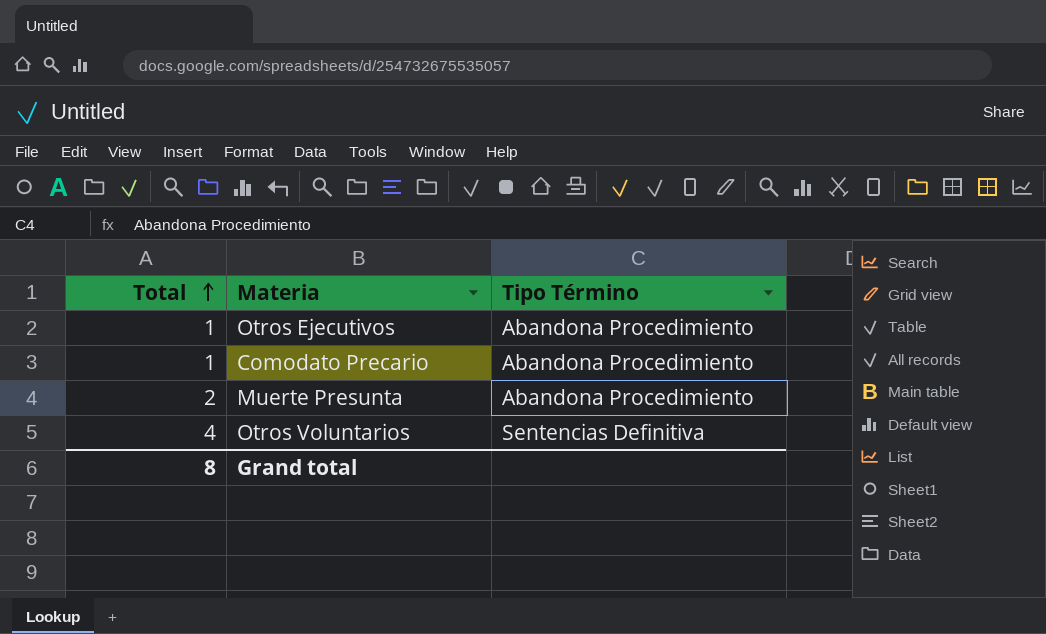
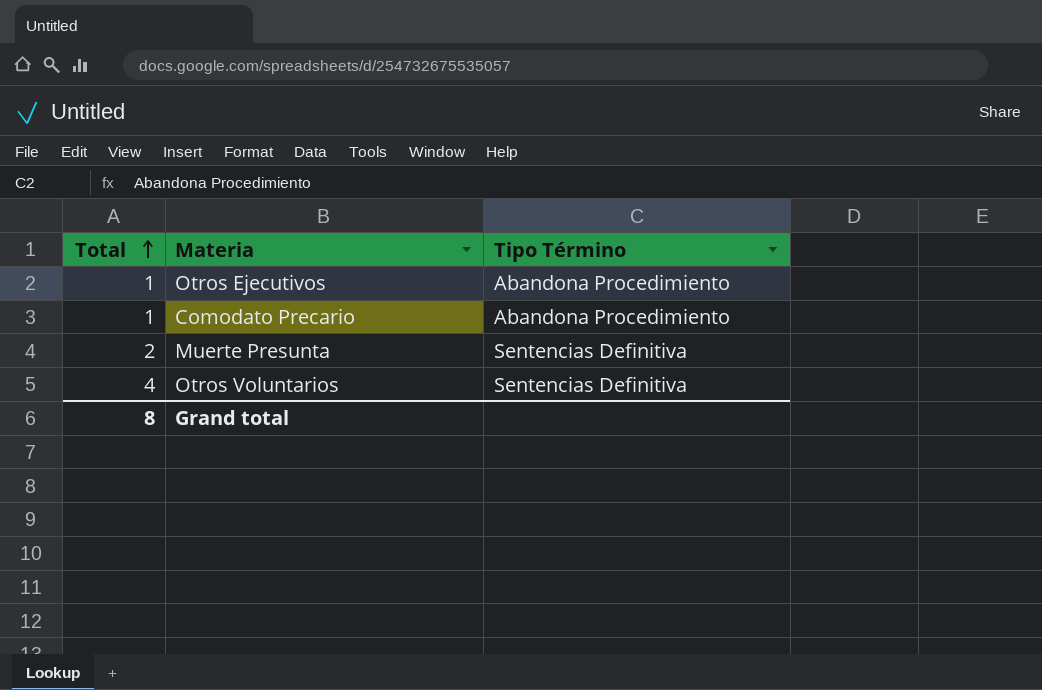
Muerte Presunta | Tipo Término: Abandona Procedimiento -> Sentencias Definitiva

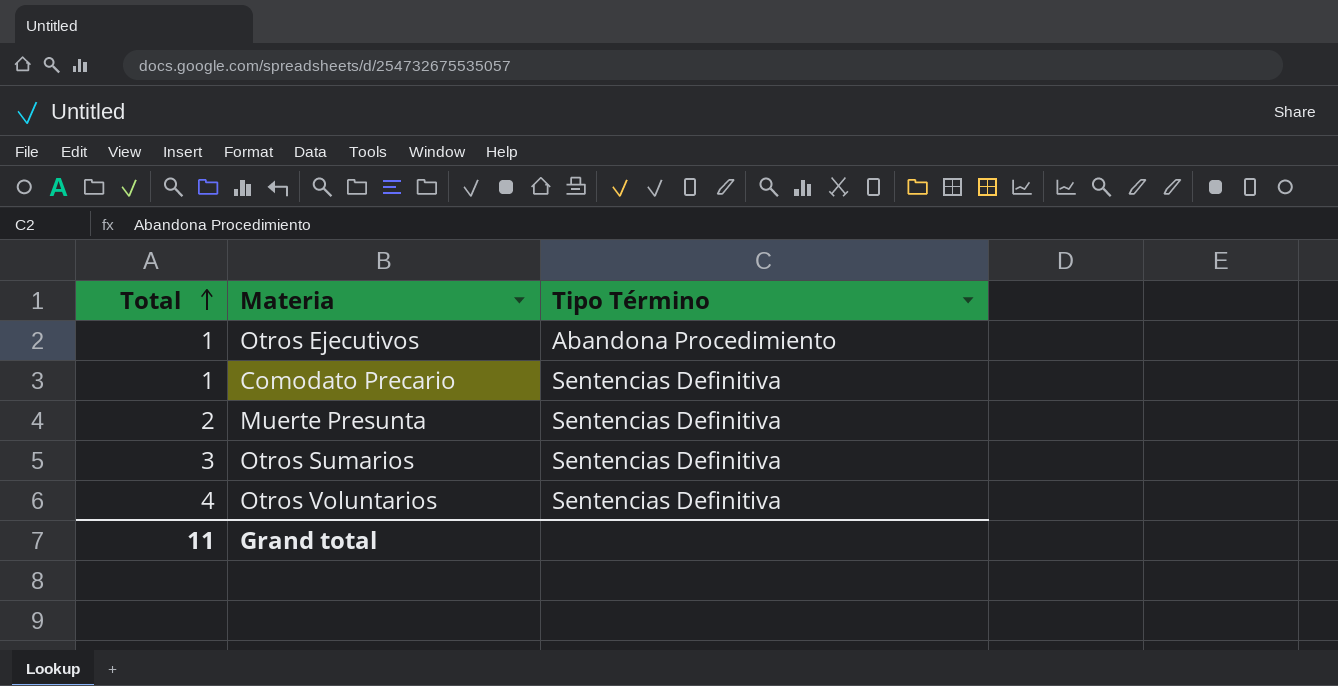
Comodato Precario | Tipo Término: Abandona Procedimiento -> Sentencias Definitiva
row Otros Sumarios: none -> 3 | Sentencias Definitiva
Grand total | Total: 8 -> 11

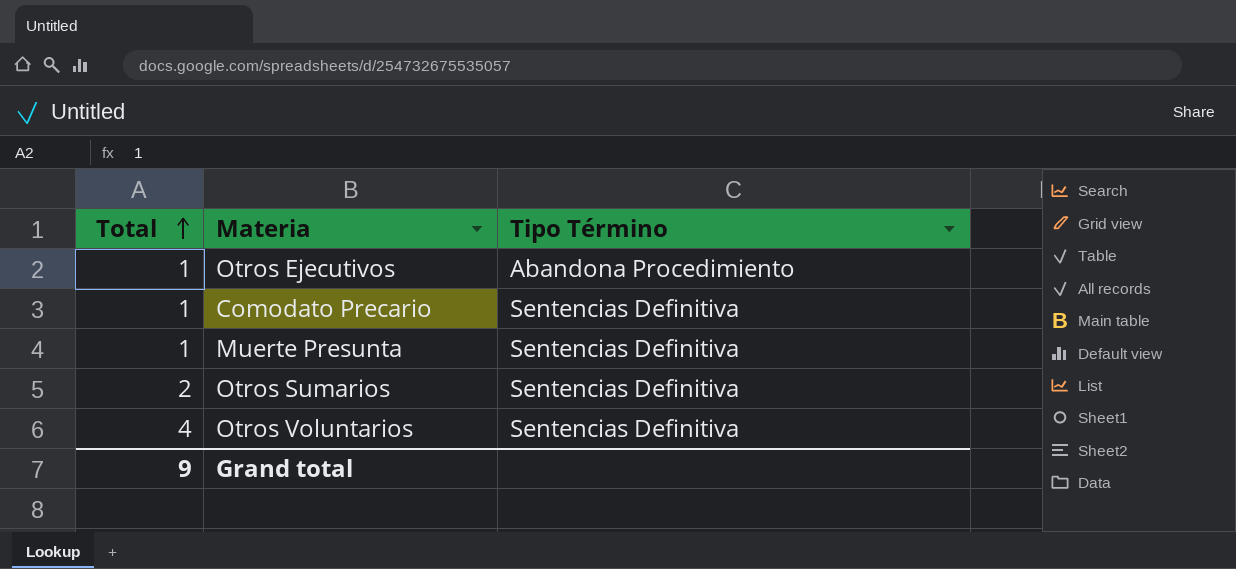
Muerte Presunta | Total: 2 -> 1
Otros Sumarios | Total: 3 -> 2
Grand total | Total: 11 -> 9

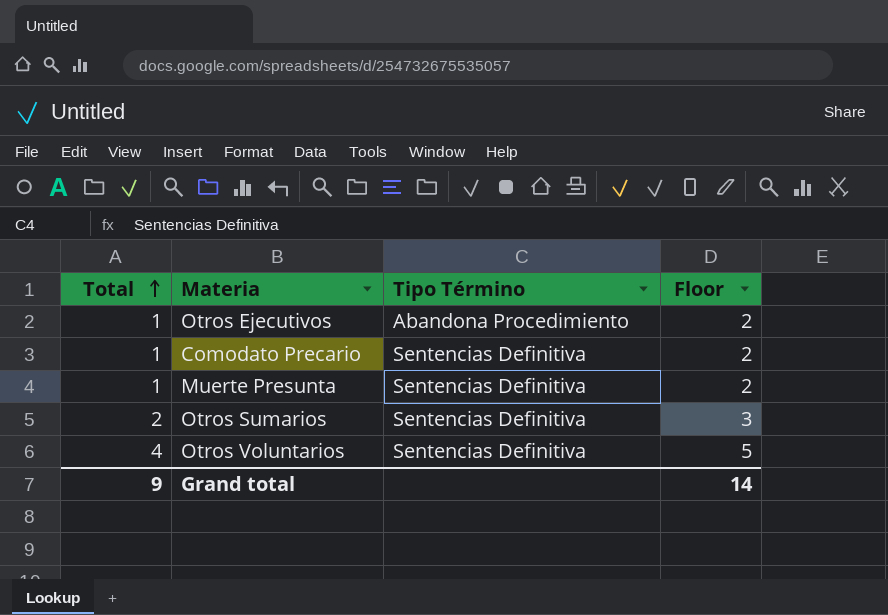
column Floor | formula: none -> [Total] + 1

